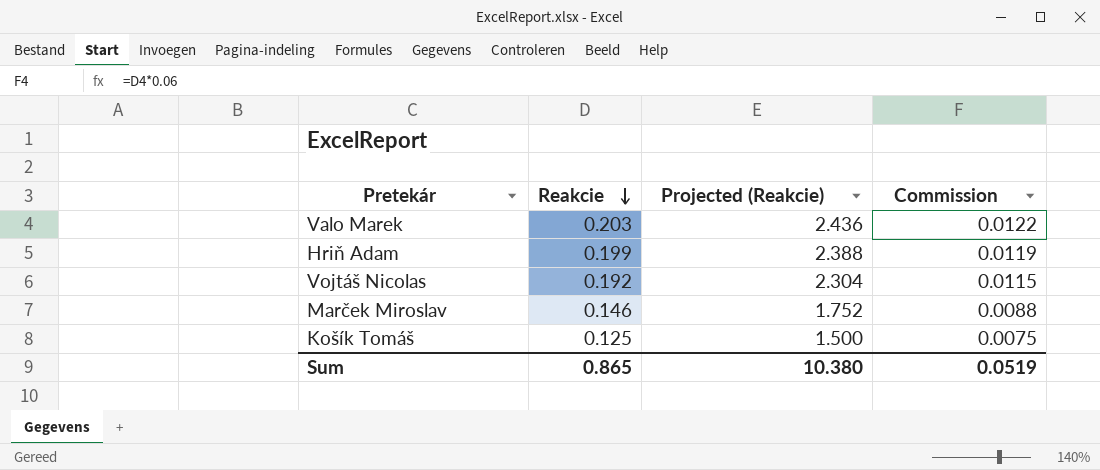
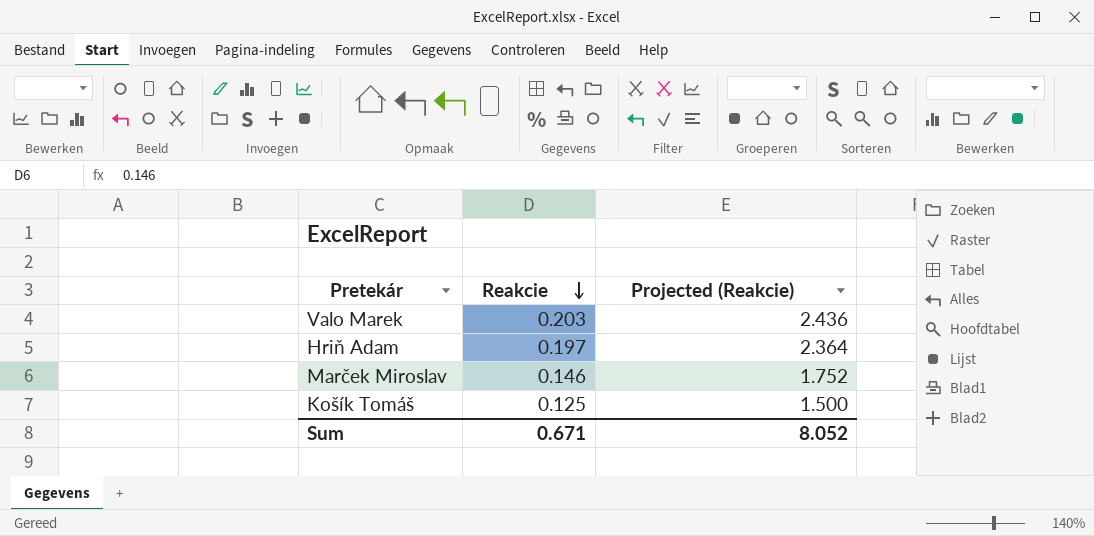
column Commission | formula: [Reakcie] * 0.06 -> none
row Vojtáš Nicolas: 0.192 | 2.304 | 0.0115 -> none
Hriň Adam | Reakcie: 0.199 -> 0.197
Hriň Adam | Projected (Reakcie): 2.388 -> 2.364
Sum | Reakcie: 0.865 -> 0.671
Sum | Projected (Reakcie): 10.380 -> 8.052

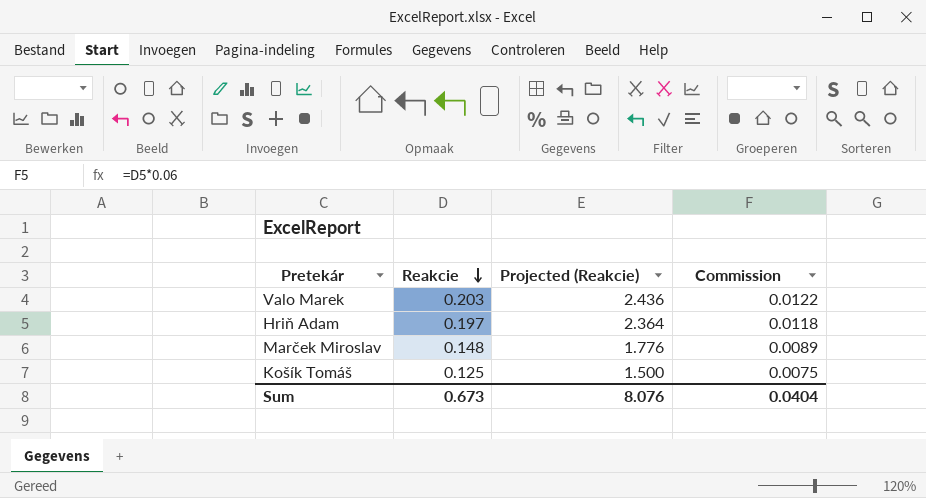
column Commission | formula: none -> [Reakcie] * 0.06
Marček Miroslav | Reakcie: 0.146 -> 0.148
Marček Miroslav | Projected (Reakcie): 1.752 -> 1.776
Sum | Reakcie: 0.671 -> 0.673
Sum | Projected (Reakcie): 8.052 -> 8.076

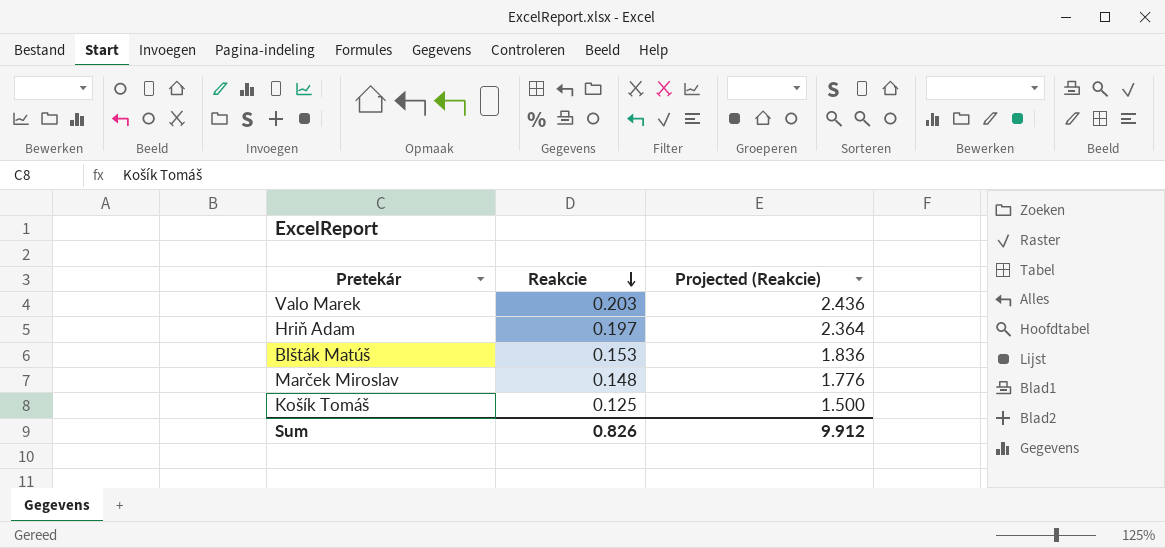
column Commission | formula: [Reakcie] * 0.06 -> none
row Blšták Matúš: none -> 0.153 | 1.836
Sum | Reakcie: 0.673 -> 0.826
Sum | Projected (Reakcie): 8.076 -> 9.912

